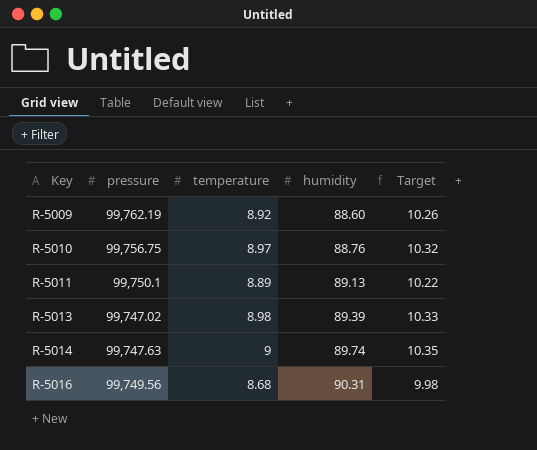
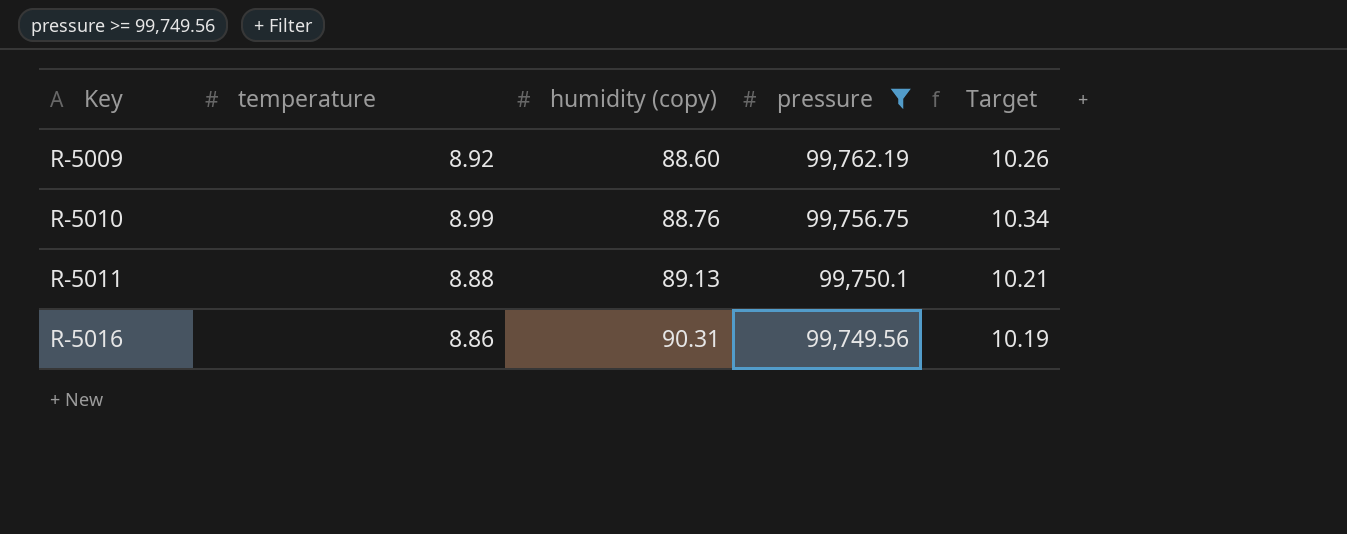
filter: none -> pressure >= 99,749.56
column name: humidity -> humidity (copy)
column pressure | position: 2 -> 4
R-5010 | temperature: 8.97 -> 8.99
R-5010 | Target: 10.32 -> 10.34
R-5011 | temperature: 8.89 -> 8.88
R-5011 | Target: 10.22 -> 10.21
R-5016 | temperature: 8.68 -> 8.86
R-5016 | Target: 9.98 -> 10.19

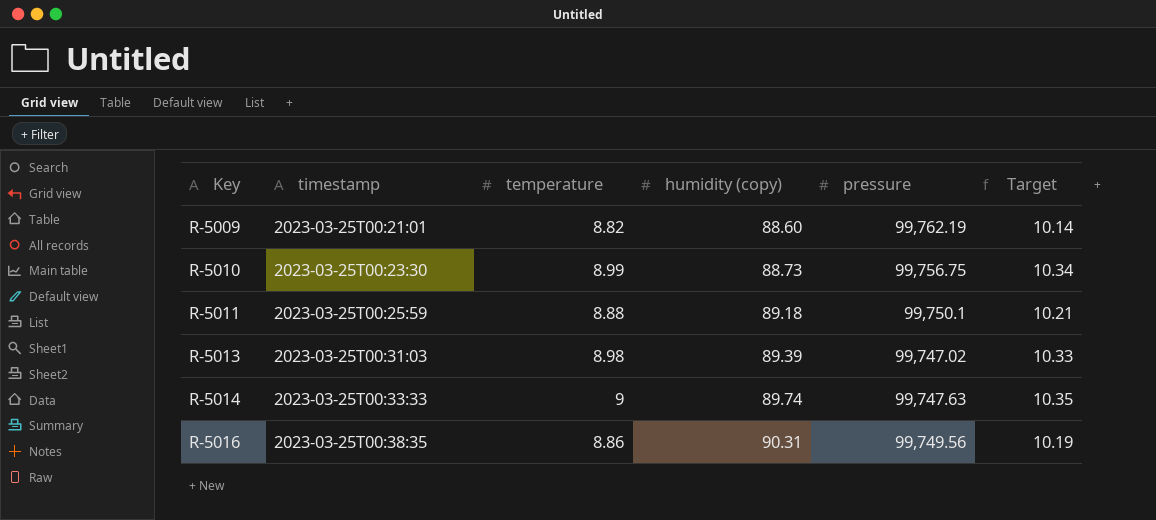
filter: pressure >= 99,749.56 -> none
column timestamp | position: none -> 2
R-5009 | temperature: 8.92 -> 8.82
R-5009 | Target: 10.26 -> 10.14
R-5010 | humidity (copy): 88.76 -> 88.73
R-5011 | humidity (copy): 89.13 -> 89.18

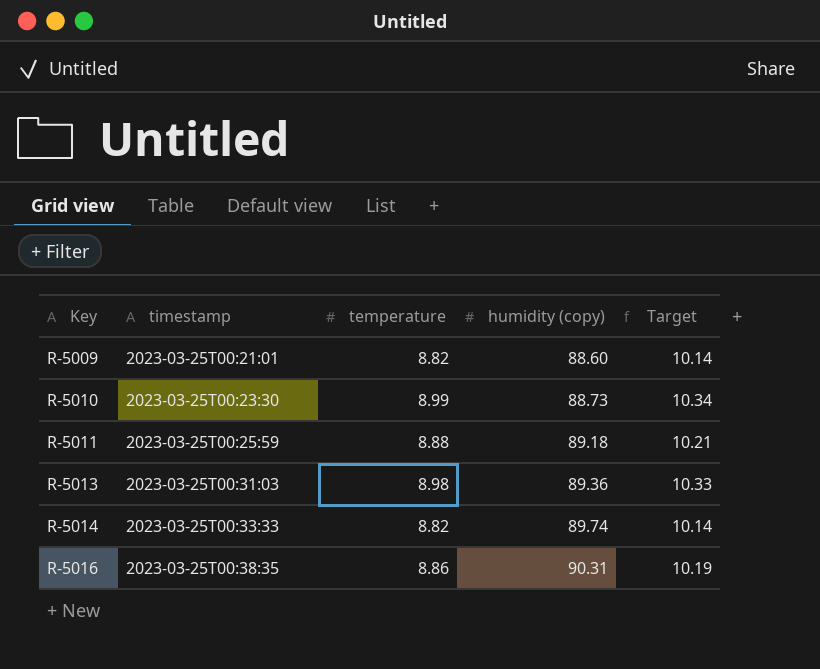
column pressure | position: 5 -> none
R-5013 | humidity (copy): 89.39 -> 89.36
R-5014 | temperature: 9 -> 8.82
R-5014 | Target: 10.35 -> 10.14

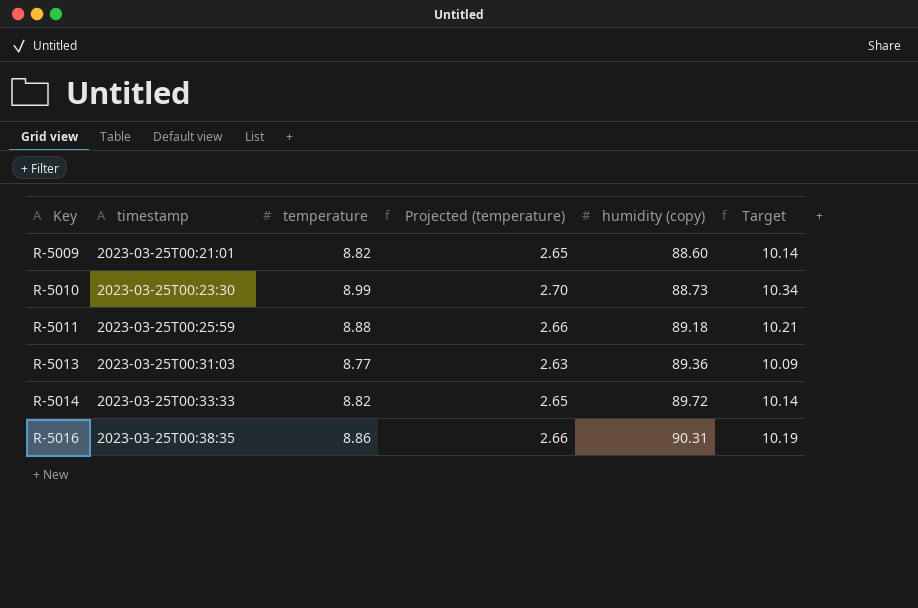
column Projected (temperature) | formula: none -> [temperature] * 0.3
R-5013 | temperature: 8.98 -> 8.77
R-5013 | Target: 10.33 -> 10.09
R-5014 | humidity (copy): 89.74 -> 89.72

